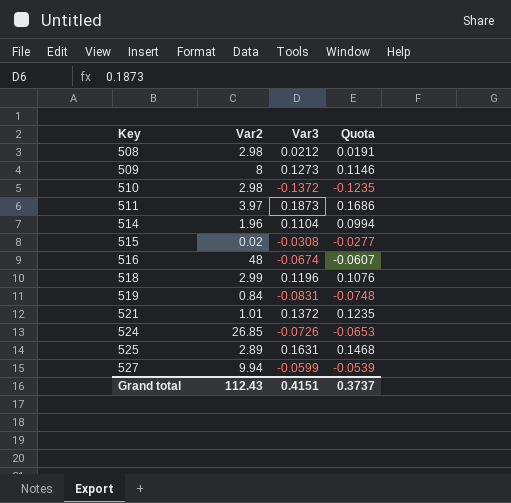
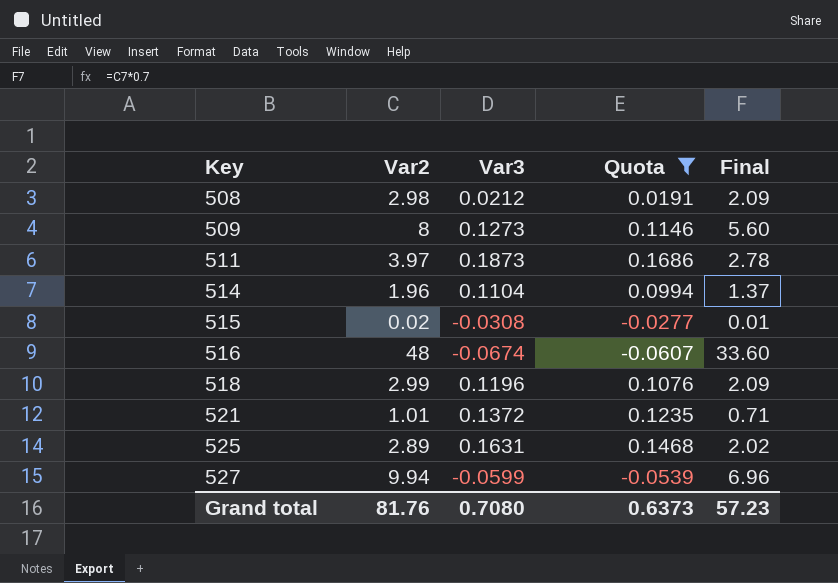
filter: none -> Quota >= -0.0607
column Final | formula: none -> [Var2] * 0.7
Grand total | Var2: 112.43 -> 81.76
Grand total | Var3: 0.4151 -> 0.7080
Grand total | Quota: 0.3737 -> 0.6373

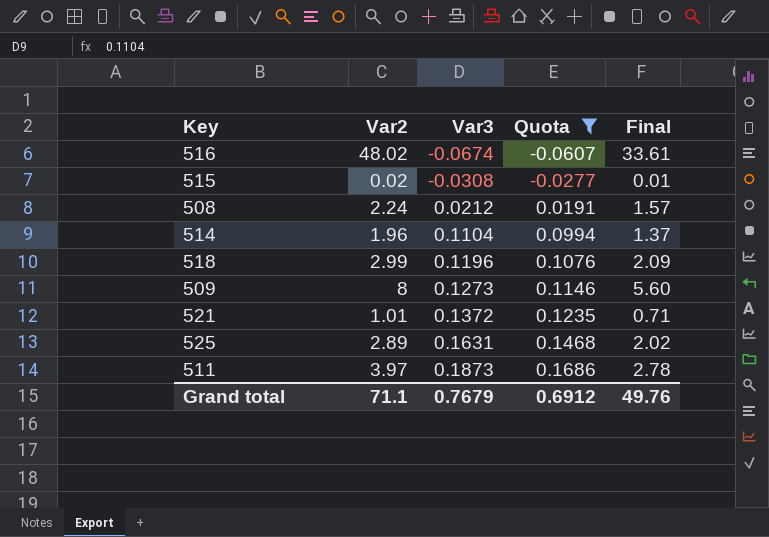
row order: Key ascending -> Var3 ascending
row 527: 9.94 | -0.0599 | -0.0539 | 6.96 -> none
516 | Var2: 48 -> 48.02
516 | Final: 33.60 -> 33.61
508 | Var2: 2.98 -> 2.24
508 | Final: 2.09 -> 1.57
Grand total | Var2: 81.76 -> 71.1
Grand total | Var3: 0.7080 -> 0.7679
Grand total | Quota: 0.6373 -> 0.6912
Grand total | Final: 57.23 -> 49.76

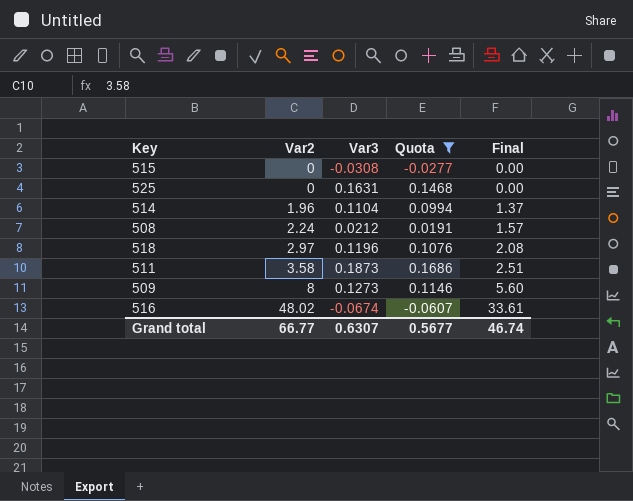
row order: Var3 ascending -> Var2 ascending
row 521: 1.01 | 0.1372 | 0.1235 | 0.71 -> none
515 | Var2: 0.02 -> 0
515 | Final: 0.01 -> 0.00
525 | Var2: 2.89 -> 0
525 | Final: 2.02 -> 0.00
518 | Var2: 2.99 -> 2.97
518 | Final: 2.09 -> 2.08
511 | Var2: 3.97 -> 3.58
511 | Final: 2.78 -> 2.51
Grand total | Var2: 71.1 -> 66.77
Grand total | Var3: 0.7679 -> 0.6307
Grand total | Quota: 0.6912 -> 0.5677
Grand total | Final: 49.76 -> 46.74

